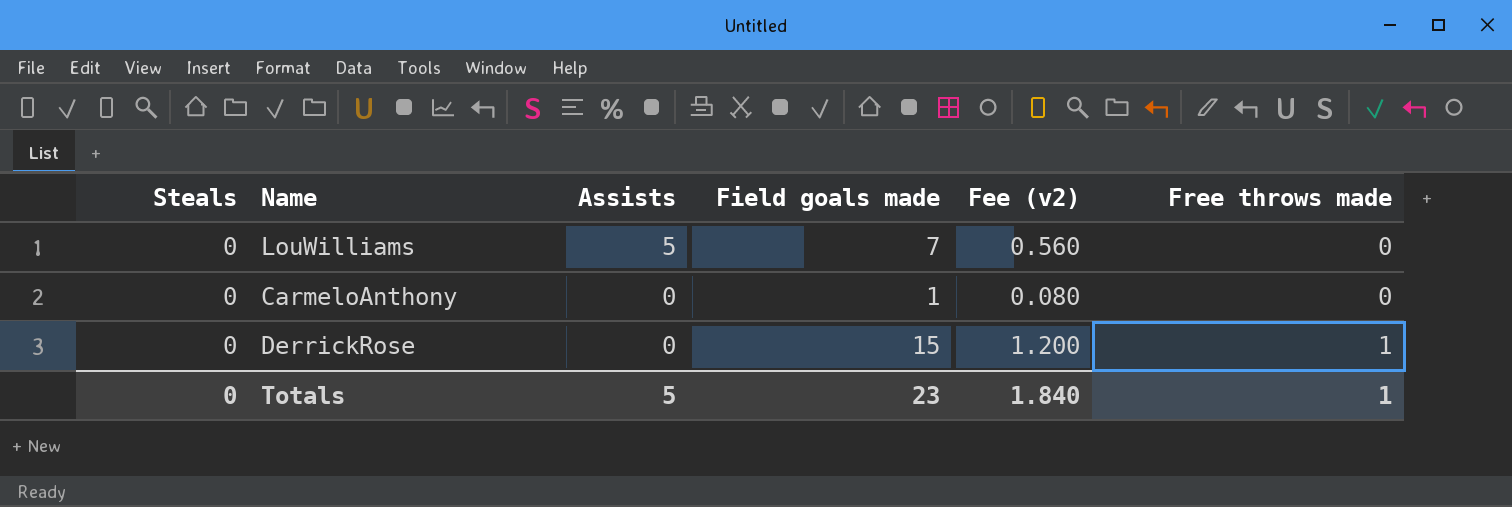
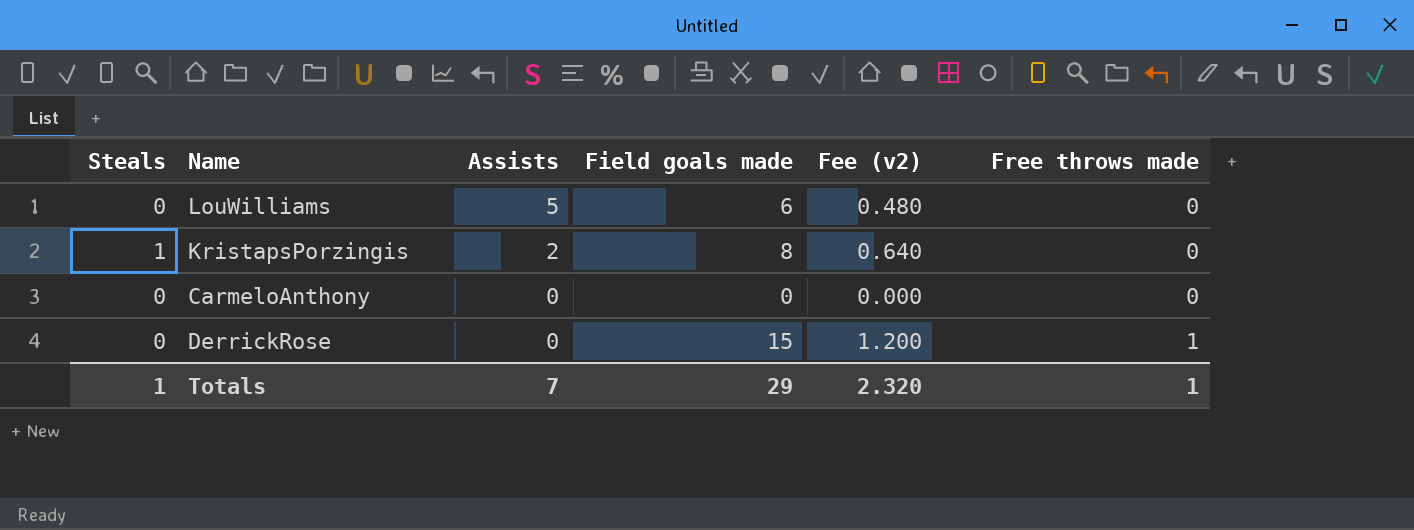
LouWilliams | Field goals made: 7 -> 6
LouWilliams | Fee (v2): 0.560 -> 0.480
row KristapsPorzingis: none -> 1 | 2 | 8 | 0.640 | 0
CarmeloAnthony | Field goals made: 1 -> 0
CarmeloAnthony | Fee (v2): 0.080 -> 0.000
Totals | Steals: 0 -> 1
Totals | Assists: 5 -> 7
Totals | Field goals made: 23 -> 29
Totals | Fee (v2): 1.840 -> 2.320

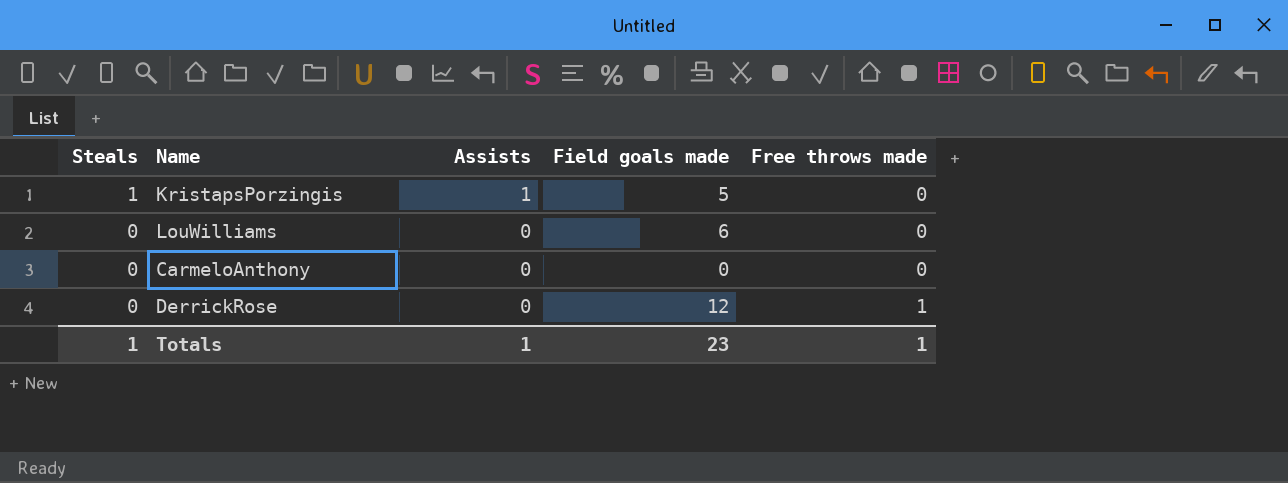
row order: Assists descending -> Steals descending
column Fee (v2) | formula: [Field goals made] * 0.08 -> none
KristapsPorzingis | Assists: 2 -> 1
KristapsPorzingis | Field goals made: 8 -> 5
LouWilliams | Assists: 5 -> 0
DerrickRose | Field goals made: 15 -> 12
Totals | Assists: 7 -> 1
Totals | Field goals made: 29 -> 23

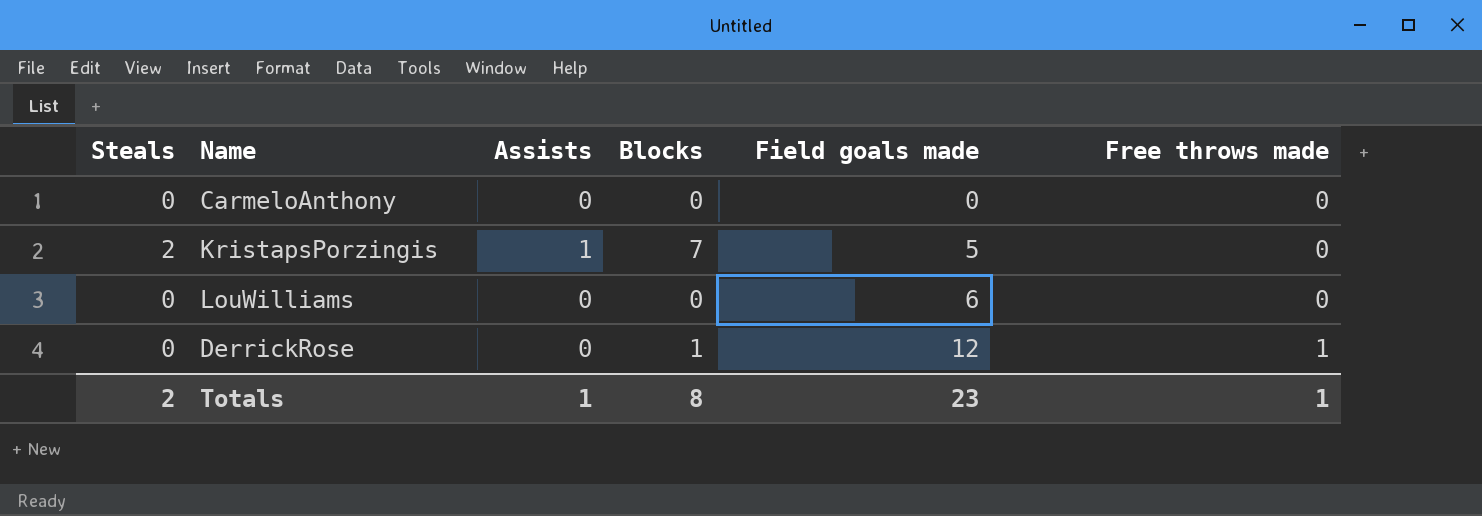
row order: Steals descending -> Field goals made ascending
column Blocks | position: none -> 4
KristapsPorzingis | Steals: 1 -> 2
Totals | Steals: 1 -> 2

